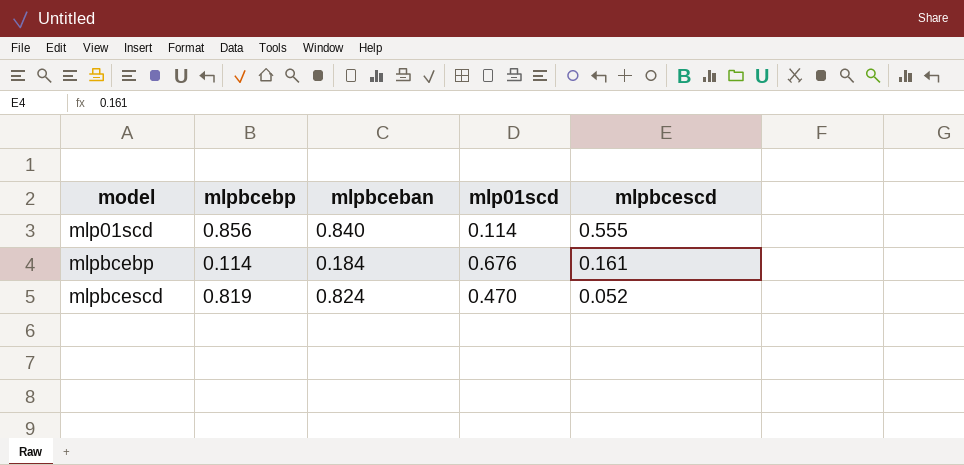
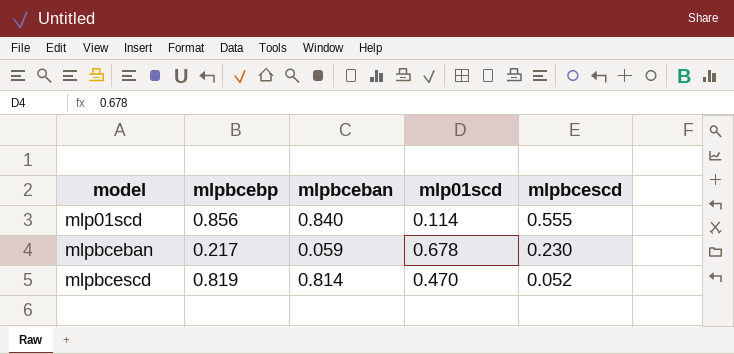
row mlpbcebp: 0.114 | 0.184 | 0.676 | 0.161 -> none
row mlpbceban: none -> 0.217 | 0.059 | 0.678 | 0.230
mlpbcescd | mlpbceban: 0.824 -> 0.814

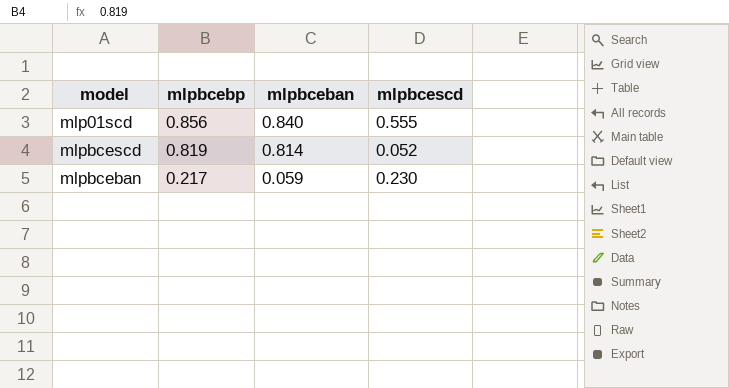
row order: model ascending -> mlpbcebp descending
column mlp01scd | position: 4 -> none

